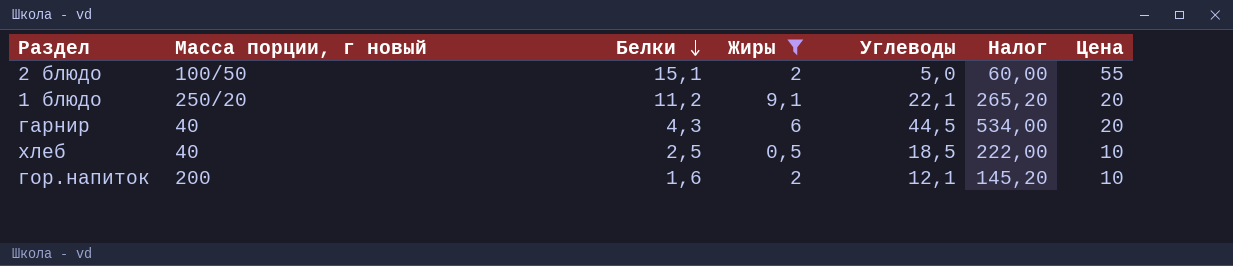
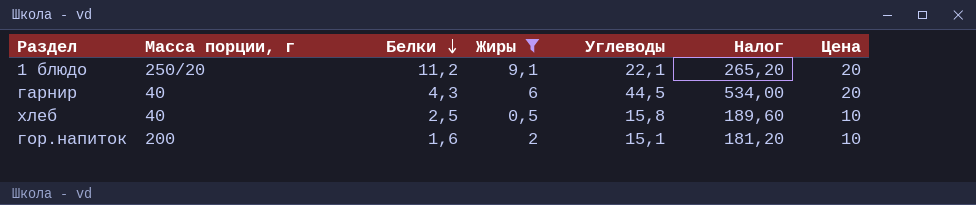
column name: Масса порции, г новый -> Масса порции, г
row 2 блюдо: 100/50 | 15,1 | 2 | 5,0 | 60,00 | 55 -> none
хлеб | Углеводы: 18,5 -> 15,8
хлеб | Налог: 222,00 -> 189,60
гор.напиток | Углеводы: 12,1 -> 15,1
гор.напиток | Налог: 145,20 -> 181,20

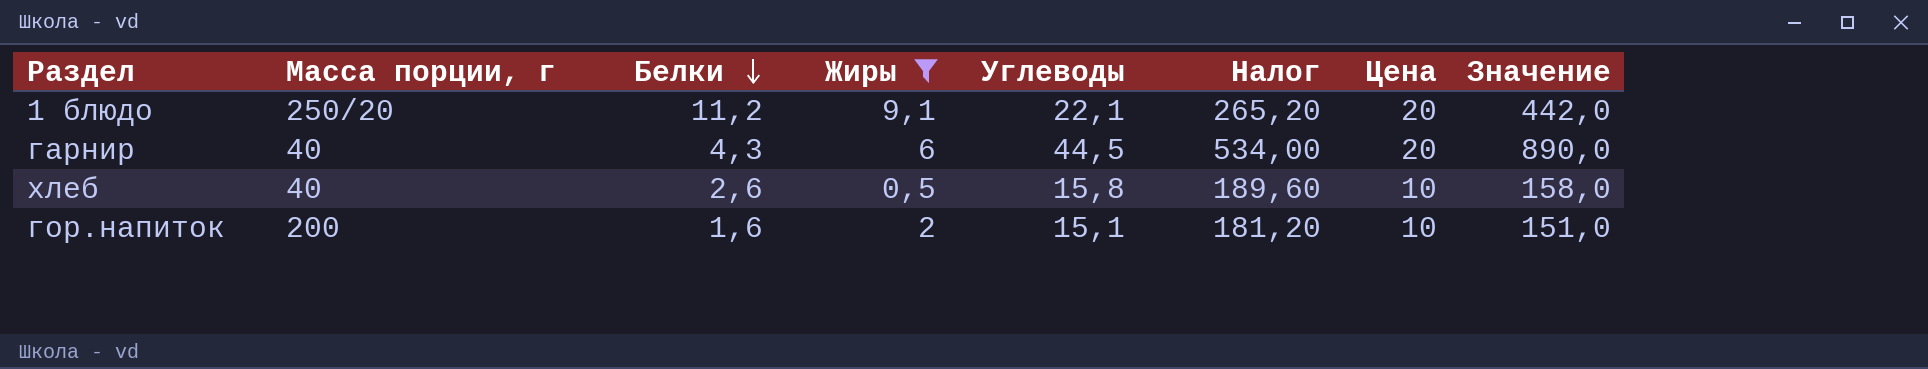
column Значение | formula: none -> [Углеводы] * [Цена]
хлеб | Белки: 2,5 -> 2,6

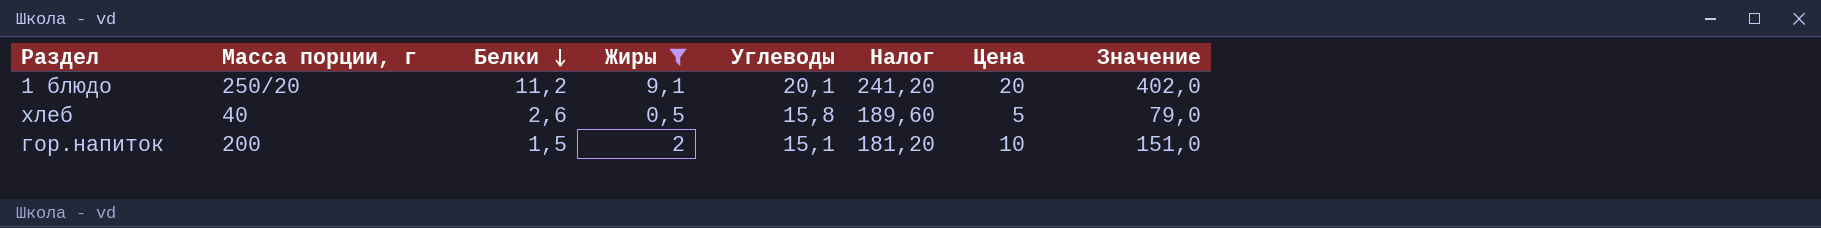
row гарнир: 40 | 4,3 | 6 | 44,5 | 534,00 | 20 | 890,0 -> none
1 блюдо | Углеводы: 22,1 -> 20,1
1 блюдо | Налог: 265,20 -> 241,20
1 блюдо | Значение: 442,0 -> 402,0
хлеб | Цена: 10 -> 5
хлеб | Значение: 158,0 -> 79,0
гор.напиток | Белки: 1,6 -> 1,5

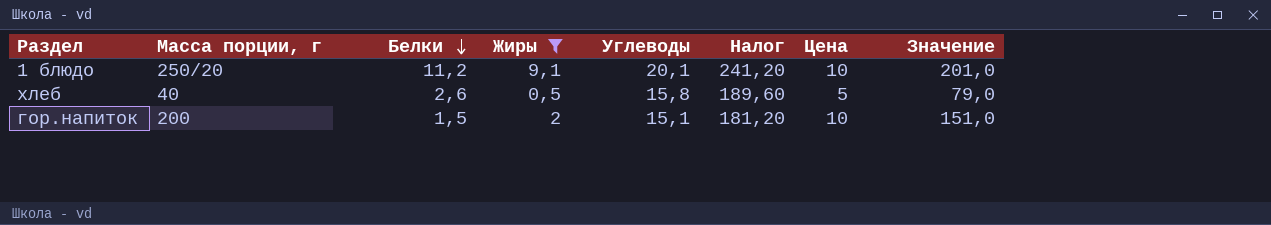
1 блюдо | Цена: 20 -> 10
1 блюдо | Значение: 402,0 -> 201,0

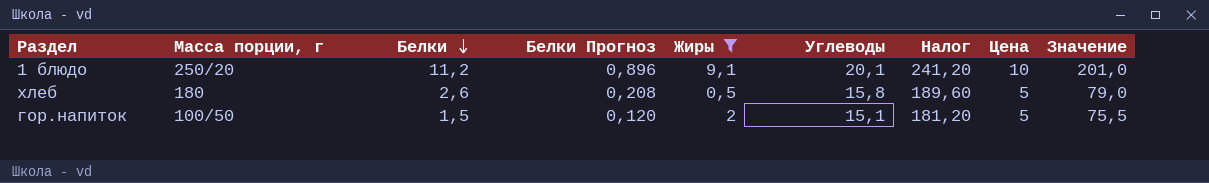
column Белки Прогноз | formula: none -> [Белки] * 0,08
хлеб | Масса порции, г: 40 -> 180
гор.напиток | Масса порции, г: 200 -> 100/50
гор.напиток | Цена: 10 -> 5
гор.напиток | Значение: 151,0 -> 75,5

